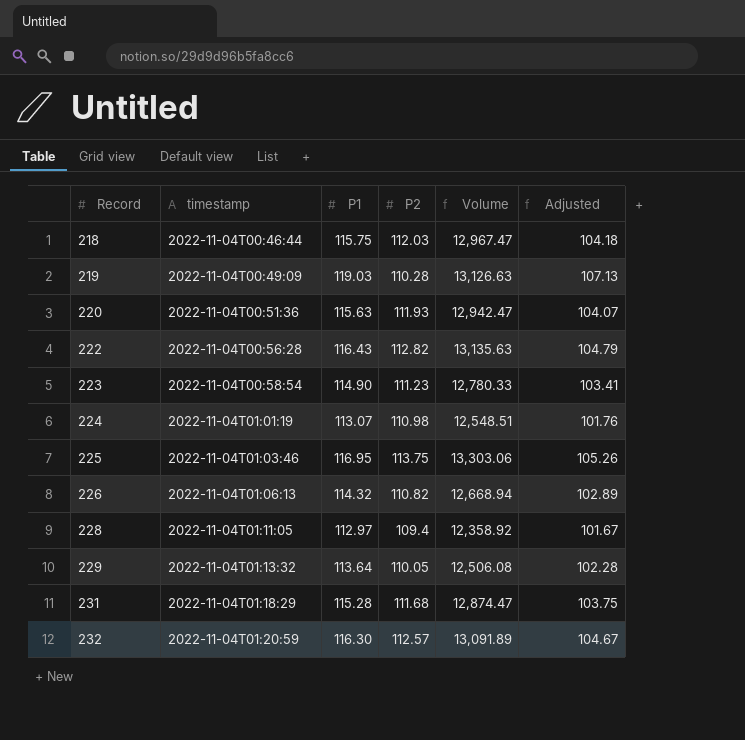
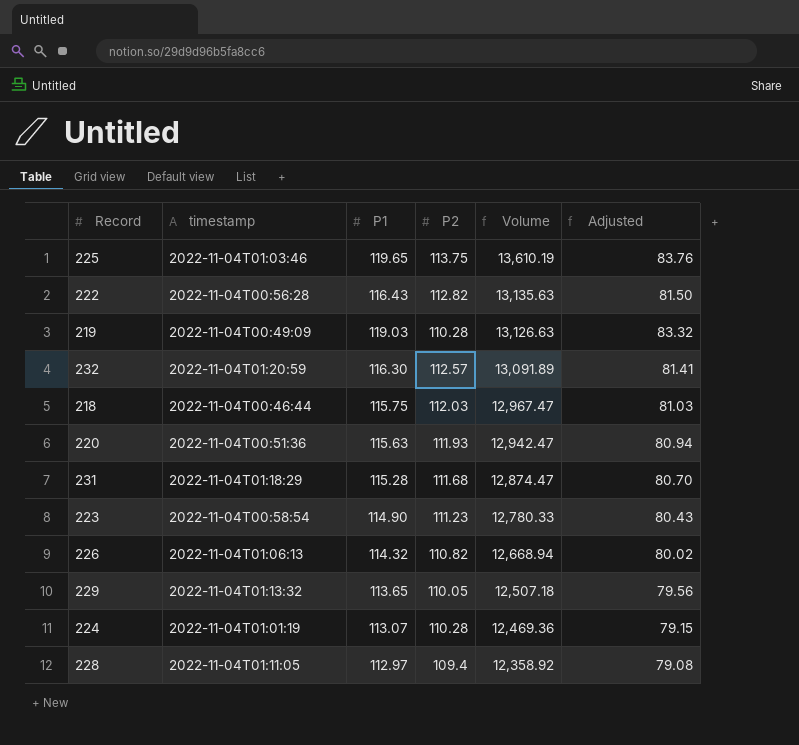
row order: Record ascending -> Volume descending
column Adjusted | formula: [P1] * 0.9 -> [P1] * 0.7
225 | P1: 116.95 -> 119.65
225 | Volume: 13,303.06 -> 13,610.19
229 | P1: 113.64 -> 113.65
229 | Volume: 12,506.08 -> 12,507.18
224 | P2: 110.98 -> 110.28
224 | Volume: 12,548.51 -> 12,469.36

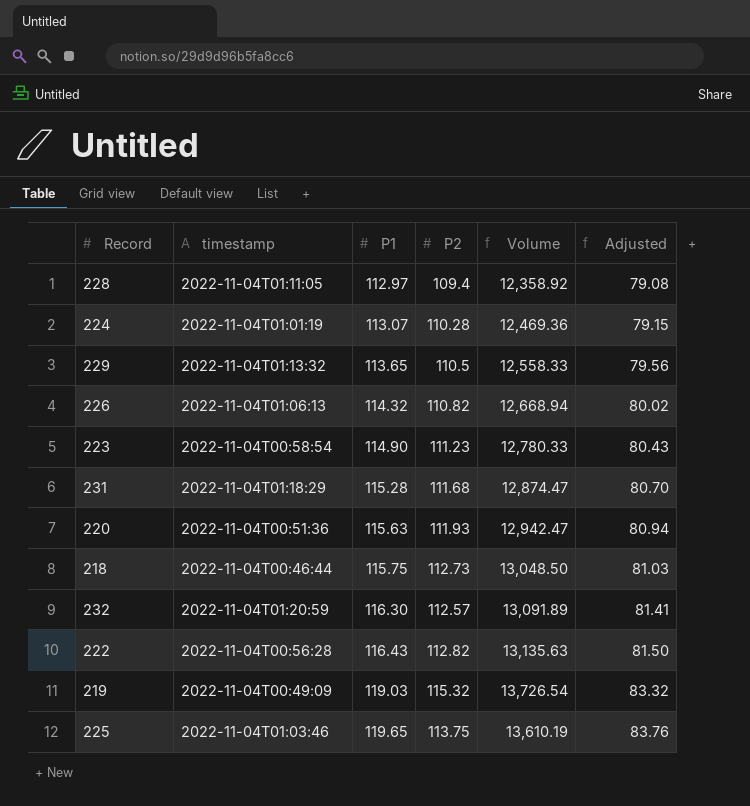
row order: Volume descending -> P1 ascending
229 | P2: 110.05 -> 110.5
229 | Volume: 12,507.18 -> 12,558.33
218 | P2: 112.03 -> 112.73
218 | Volume: 12,967.47 -> 13,048.50
219 | P2: 110.28 -> 115.32
219 | Volume: 13,126.63 -> 13,726.54

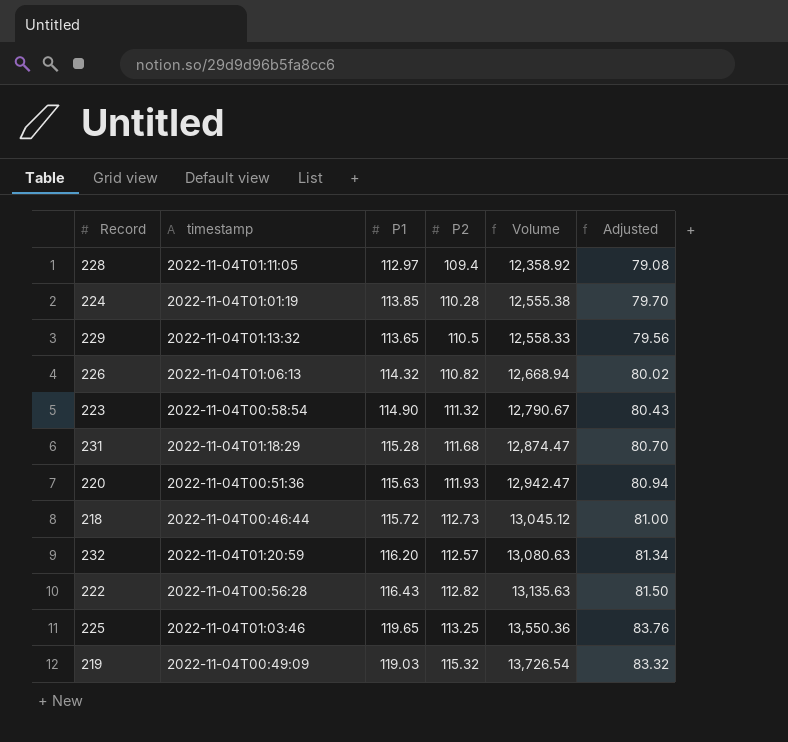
row order: P1 ascending -> Volume ascending
224 | P1: 113.07 -> 113.85
224 | Volume: 12,469.36 -> 12,555.38
224 | Adjusted: 79.15 -> 79.70
223 | P2: 111.23 -> 111.32
223 | Volume: 12,780.33 -> 12,790.67
218 | P1: 115.75 -> 115.72
218 | Volume: 13,048.50 -> 13,045.12
218 | Adjusted: 81.03 -> 81.00
232 | P1: 116.30 -> 116.20
232 | Volume: 13,091.89 -> 13,080.63
232 | Adjusted: 81.41 -> 81.34
225 | P2: 113.75 -> 113.25
225 | Volume: 13,610.19 -> 13,550.36

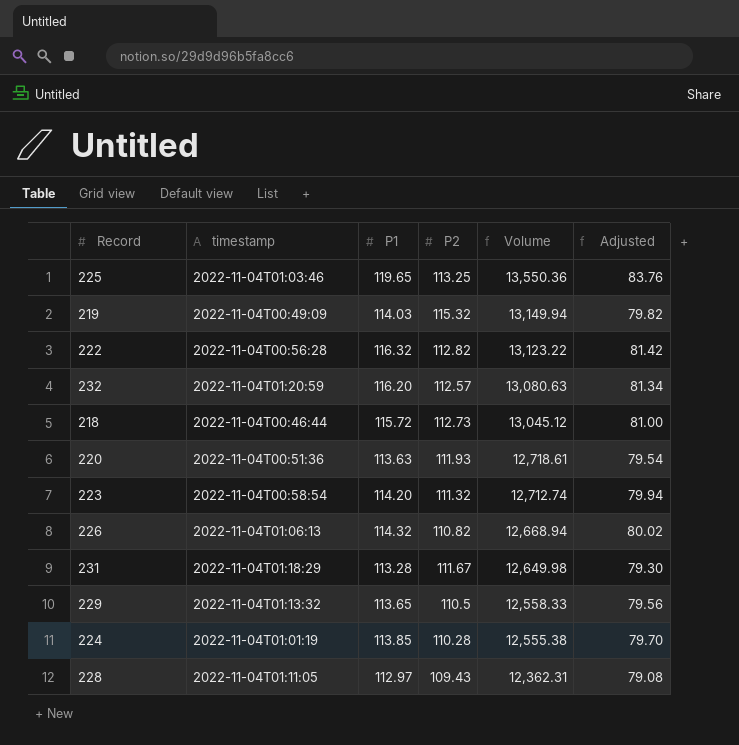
row order: Volume ascending -> Volume descending
219 | P1: 119.03 -> 114.03
219 | Volume: 13,726.54 -> 13,149.94
219 | Adjusted: 83.32 -> 79.82
222 | P1: 116.43 -> 116.32
222 | Volume: 13,135.63 -> 13,123.22
222 | Adjusted: 81.50 -> 81.42
220 | P1: 115.63 -> 113.63
220 | Volume: 12,942.47 -> 12,718.61
220 | Adjusted: 80.94 -> 79.54
223 | P1: 114.90 -> 114.20
223 | Volume: 12,790.67 -> 12,712.74
223 | Adjusted: 80.43 -> 79.94
231 | P1: 115.28 -> 113.28
231 | P2: 111.68 -> 111.67
231 | Volume: 12,874.47 -> 12,649.98
231 | Adjusted: 80.70 -> 79.30
228 | P2: 109.4 -> 109.43
228 | Volume: 12,358.92 -> 12,362.31

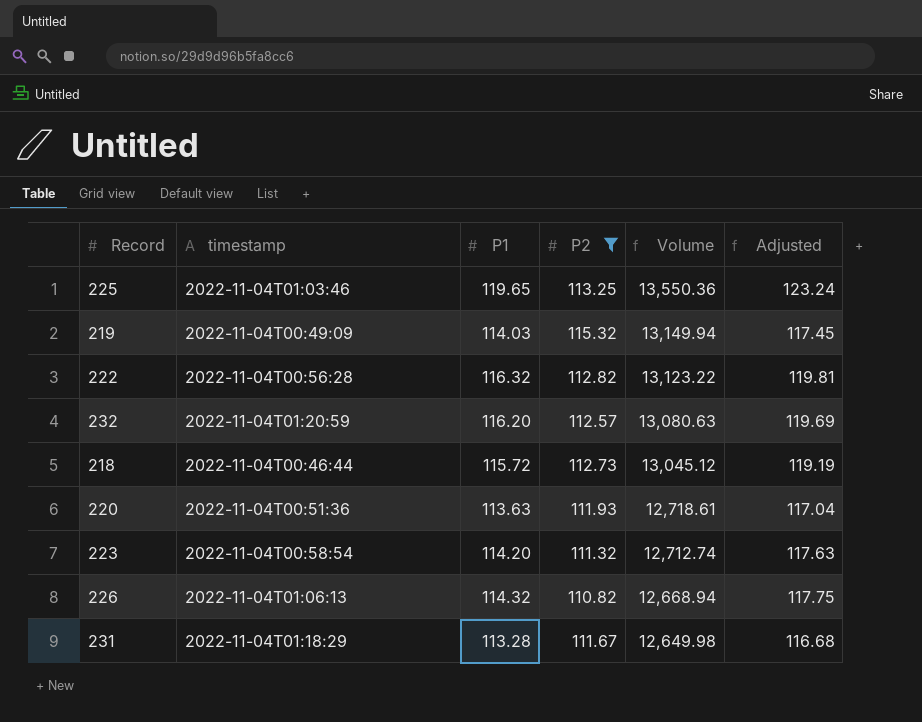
filter: none -> P2 >= 110.82
column Adjusted | formula: [P1] * 0.7 -> [P1] * 1.03

